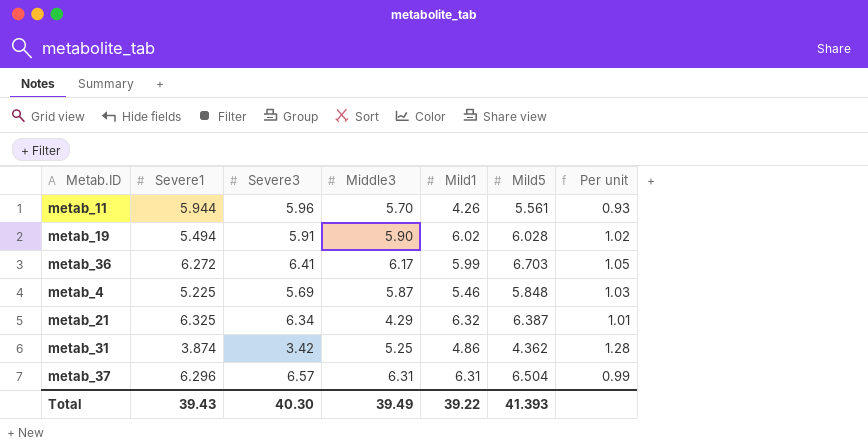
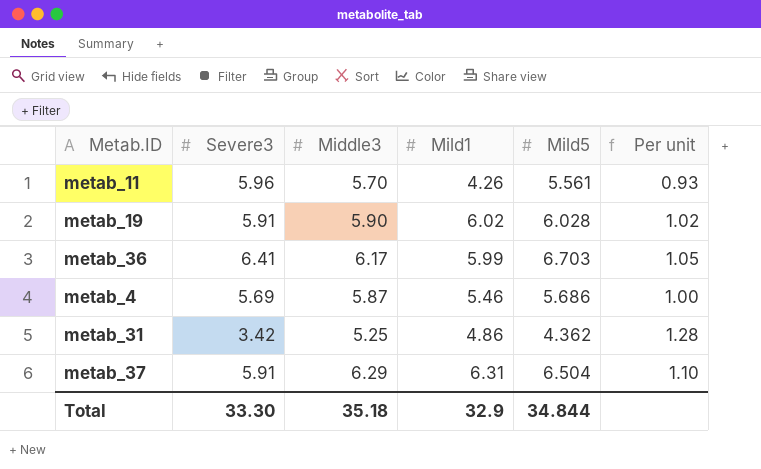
column Severe1 | position: 2 -> none
row metab_21: 6.325 | 6.34 | 4.29 | 6.32 | 6.387 | 1.01 -> none
metab_4 | Mild5: 5.848 -> 5.686
metab_4 | Per unit: 1.03 -> 1.00
metab_37 | Severe3: 6.57 -> 5.91
metab_37 | Middle3: 6.31 -> 6.29
metab_37 | Per unit: 0.99 -> 1.10
Total | Severe3: 40.30 -> 33.30
Total | Middle3: 39.49 -> 35.18
Total | Mild1: 39.22 -> 32.9
Total | Mild5: 41.393 -> 34.844

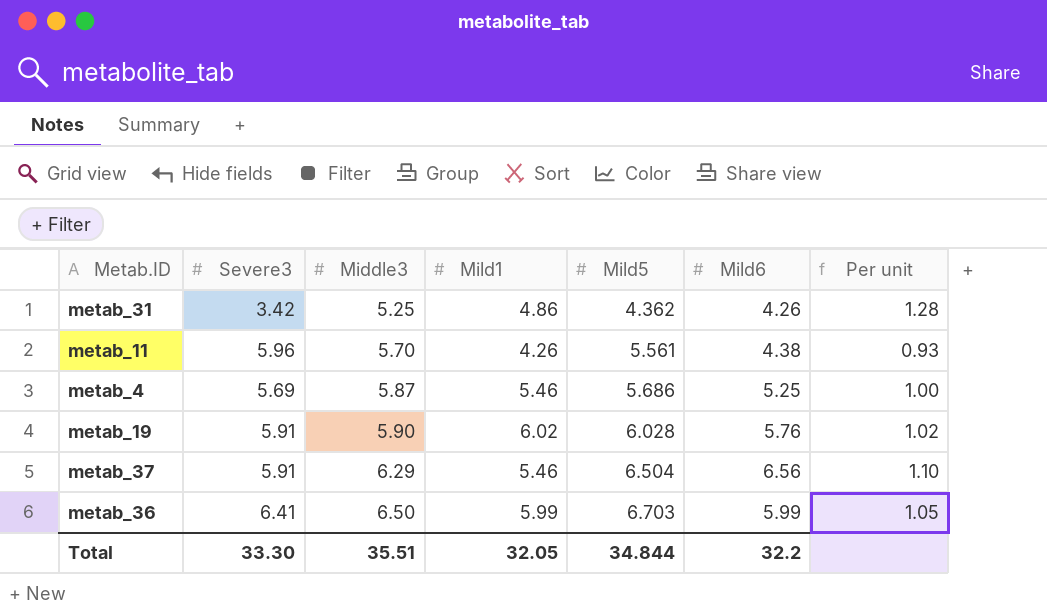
row order: none -> Middle3 ascending
column Mild6 | position: none -> 6
metab_37 | Mild1: 6.31 -> 5.46
metab_36 | Middle3: 6.17 -> 6.50
Total | Middle3: 35.18 -> 35.51
Total | Mild1: 32.9 -> 32.05

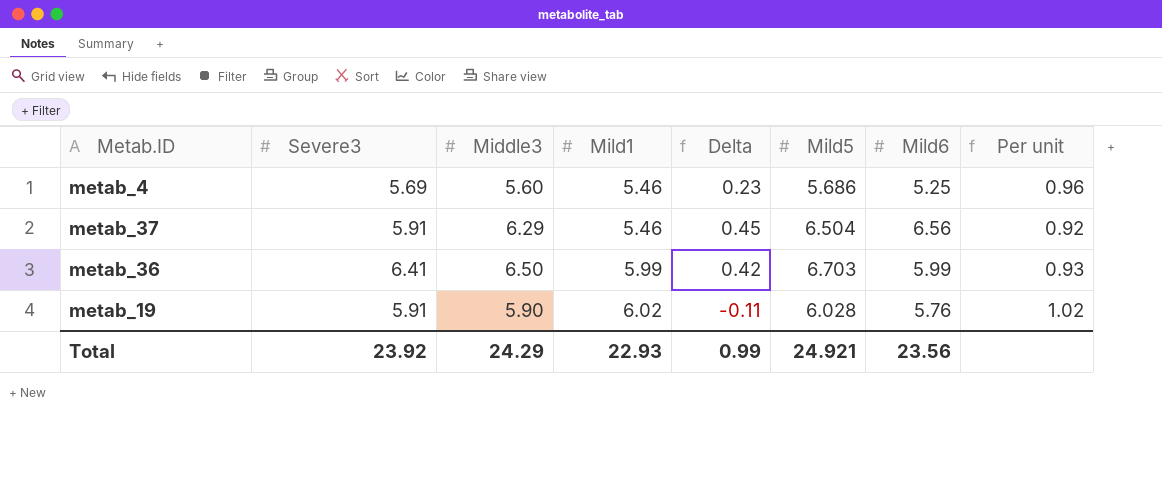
row order: Middle3 ascending -> Mild1 ascending
column Delta | formula: none -> [Severe3] - [Mild1]
column Per unit | formula: [Mild5] / [Severe3] -> [Mild1] / [Severe3]
row metab_31: 3.42 | 5.25 | 4.86 | 4.362 | 4.26 | 1.28 -> none
row metab_11: 5.96 | 5.70 | 4.26 | 5.561 | 4.38 | 0.93 -> none
metab_4 | Middle3: 5.87 -> 5.60
Total | Severe3: 33.30 -> 23.92
Total | Middle3: 35.51 -> 24.29
Total | Mild1: 32.05 -> 22.93
Total | Mild5: 34.844 -> 24.921
Total | Mild6: 32.2 -> 23.56

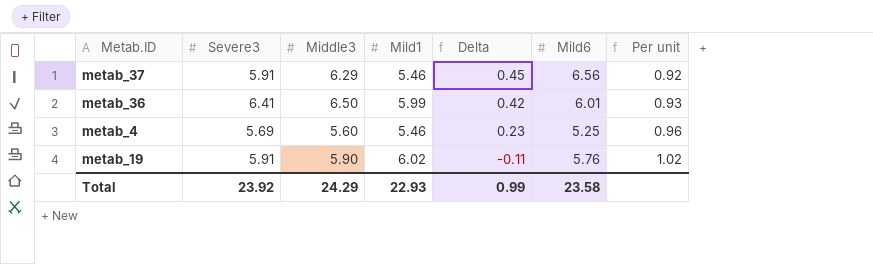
row order: Mild1 ascending -> Delta descending
column Mild5 | position: 6 -> none
metab_36 | Mild6: 5.99 -> 6.01
Total | Mild6: 23.56 -> 23.58

